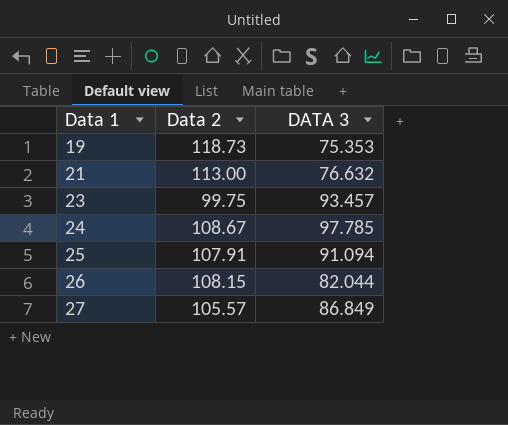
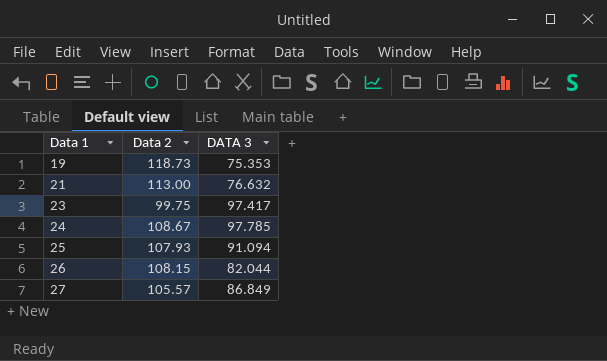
23 | DATA 3: 93.457 -> 97.417
25 | Data 2: 107.91 -> 107.93

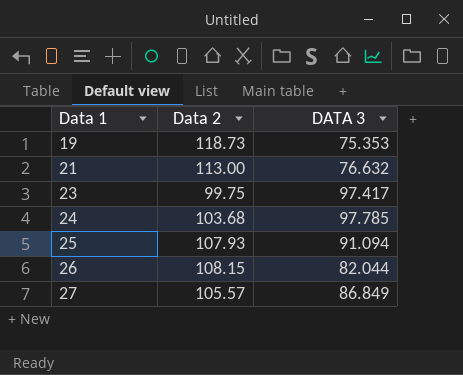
24 | Data 2: 108.67 -> 103.68

